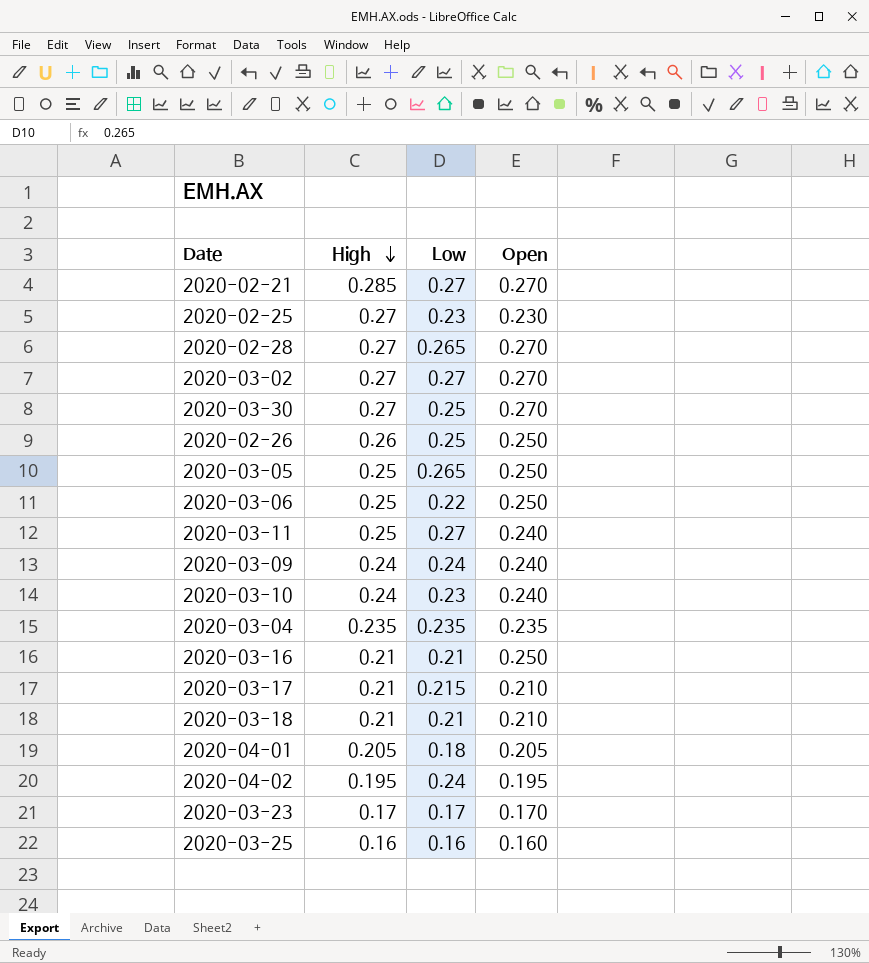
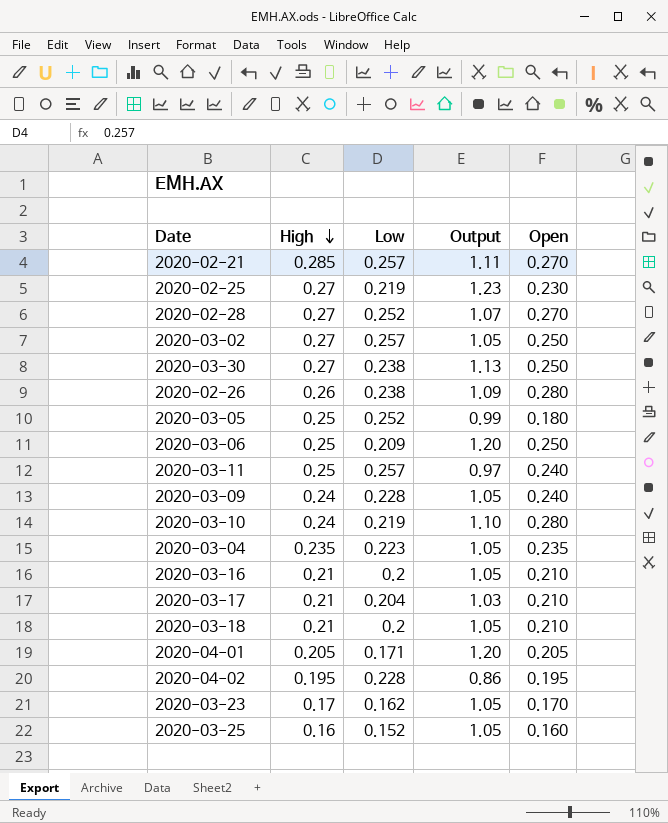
column Output | formula: none -> [High] / [Low]
2020-02-21 | Low: 0.27 -> 0.257
2020-02-25 | Low: 0.23 -> 0.219
2020-02-28 | Low: 0.265 -> 0.252
2020-03-02 | Low: 0.27 -> 0.257
2020-03-02 | Open: 0.270 -> 0.250
2020-03-30 | Low: 0.25 -> 0.238
2020-03-30 | Open: 0.270 -> 0.250
2020-02-26 | Low: 0.25 -> 0.238
2020-02-26 | Open: 0.250 -> 0.280
2020-03-05 | Low: 0.265 -> 0.252
2020-03-05 | Open: 0.250 -> 0.180
2020-03-06 | Low: 0.22 -> 0.209
2020-03-11 | Low: 0.27 -> 0.257
2020-03-09 | Low: 0.24 -> 0.228
2020-03-10 | Low: 0.23 -> 0.219
2020-03-10 | Open: 0.240 -> 0.280
2020-03-04 | Low: 0.235 -> 0.223
2020-03-16 | Low: 0.21 -> 0.2
2020-03-16 | Open: 0.250 -> 0.210
2020-03-17 | Low: 0.215 -> 0.204
2020-03-18 | Low: 0.21 -> 0.2
2020-04-01 | Low: 0.18 -> 0.171
2020-04-02 | Low: 0.24 -> 0.228
2020-03-23 | Low: 0.17 -> 0.162
2020-03-25 | Low: 0.16 -> 0.152

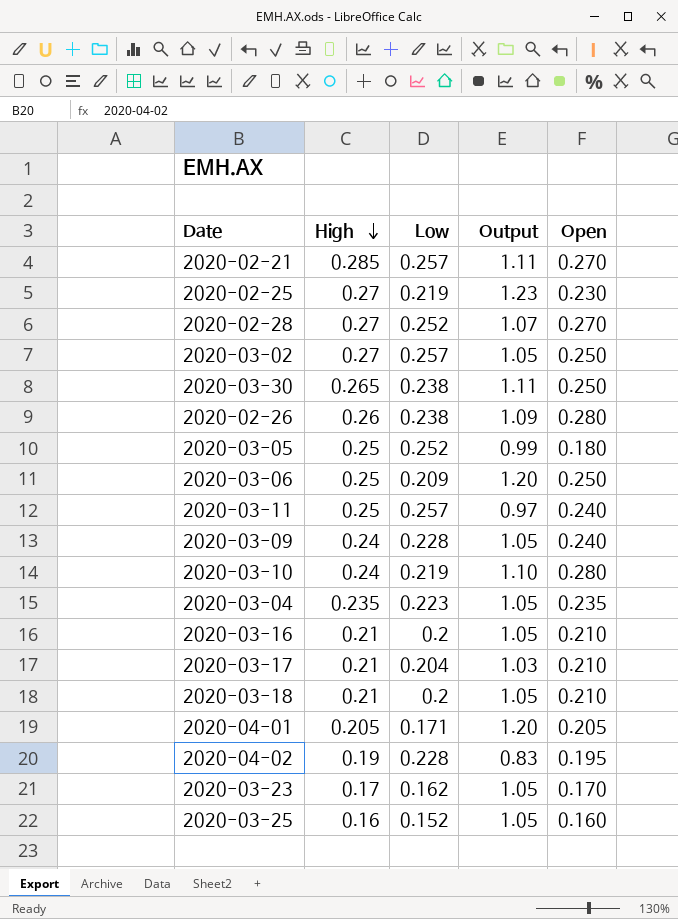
2020-03-30 | High: 0.27 -> 0.265
2020-03-30 | Output: 1.13 -> 1.11
2020-04-02 | High: 0.195 -> 0.19
2020-04-02 | Output: 0.86 -> 0.83

